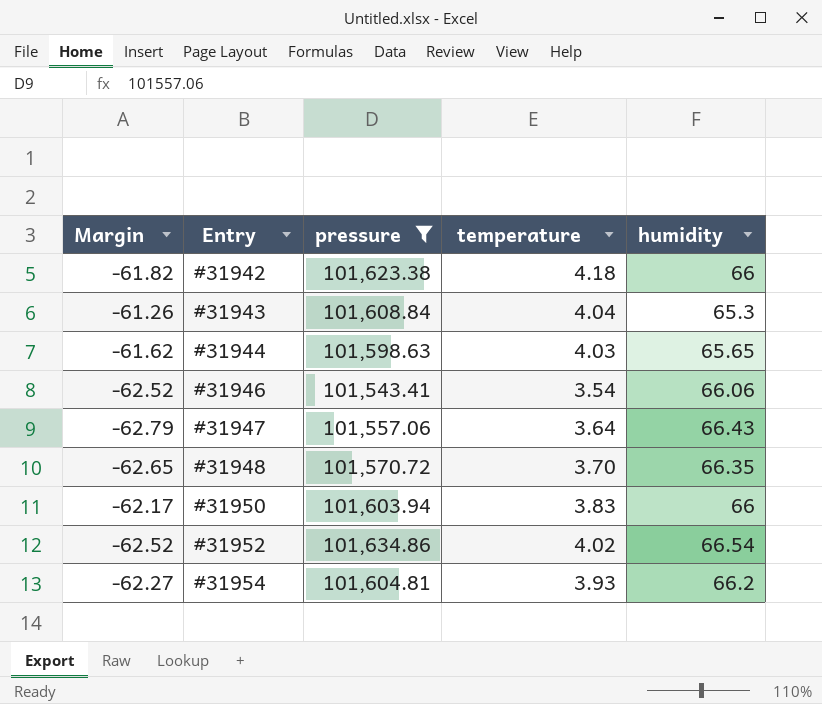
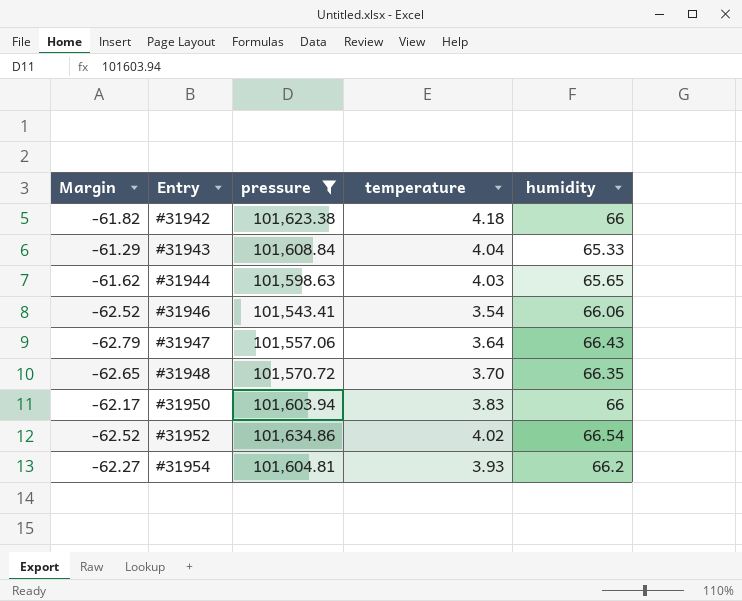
#31943 | Margin: -61.26 -> -61.29
#31943 | humidity: 65.3 -> 65.33

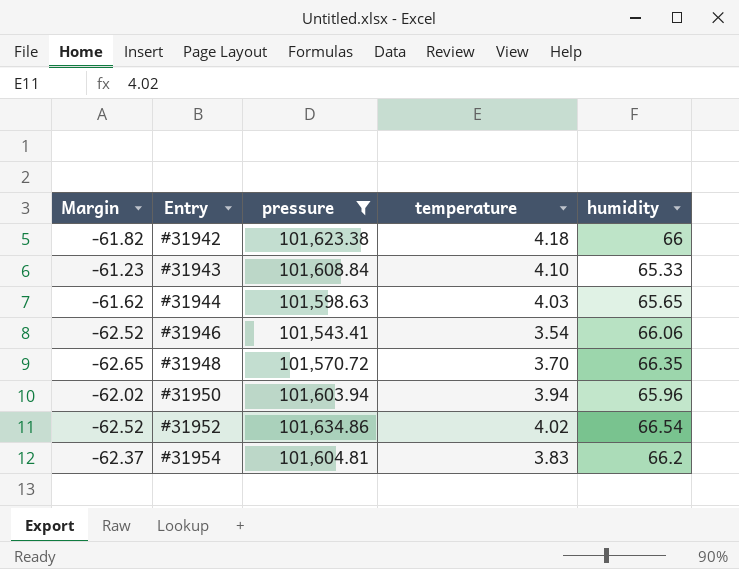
row #31947: -62.79 | 101,557.06 | 3.64 | 66.43 -> none
#31943 | Margin: -61.29 -> -61.23
#31943 | temperature: 4.04 -> 4.10
#31950 | Margin: -62.17 -> -62.02
#31950 | temperature: 3.83 -> 3.94
#31950 | humidity: 66 -> 65.96
#31954 | Margin: -62.27 -> -62.37
#31954 | temperature: 3.93 -> 3.83

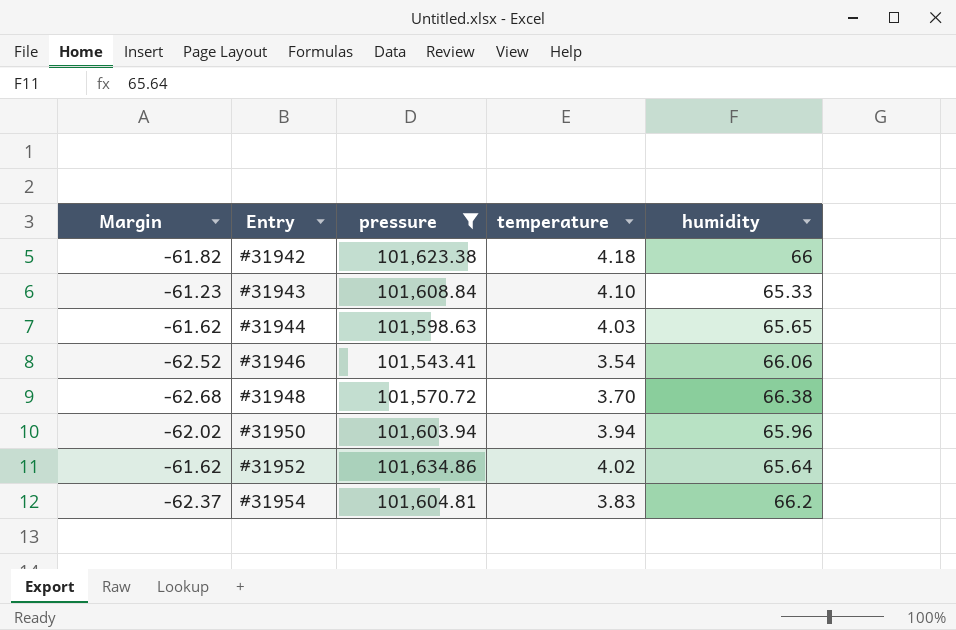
#31948 | Margin: -62.65 -> -62.68
#31948 | humidity: 66.35 -> 66.38
#31952 | Margin: -62.52 -> -61.62
#31952 | humidity: 66.54 -> 65.64

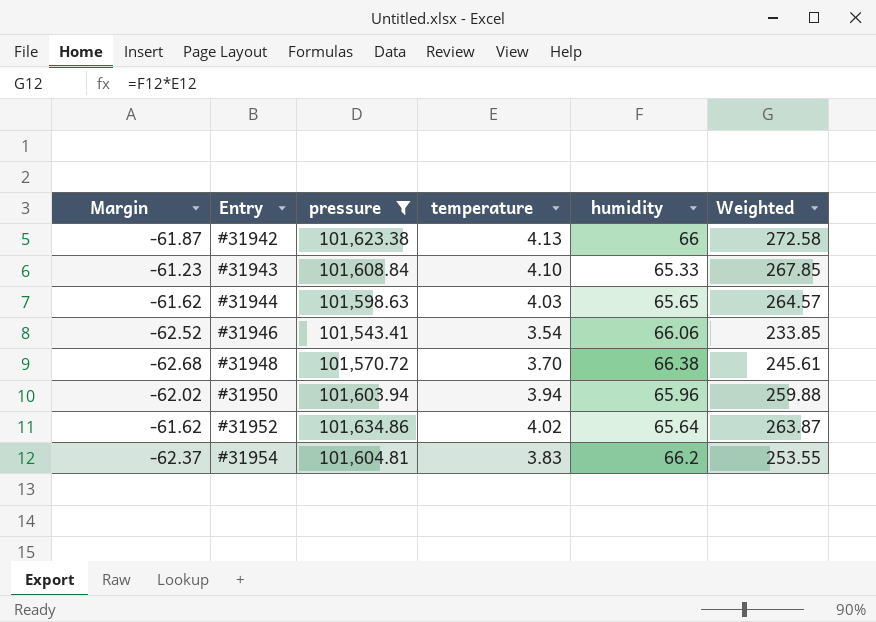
column Weighted | formula: none -> [temperature] * [humidity]
#31942 | Margin: -61.82 -> -61.87
#31942 | temperature: 4.18 -> 4.13

